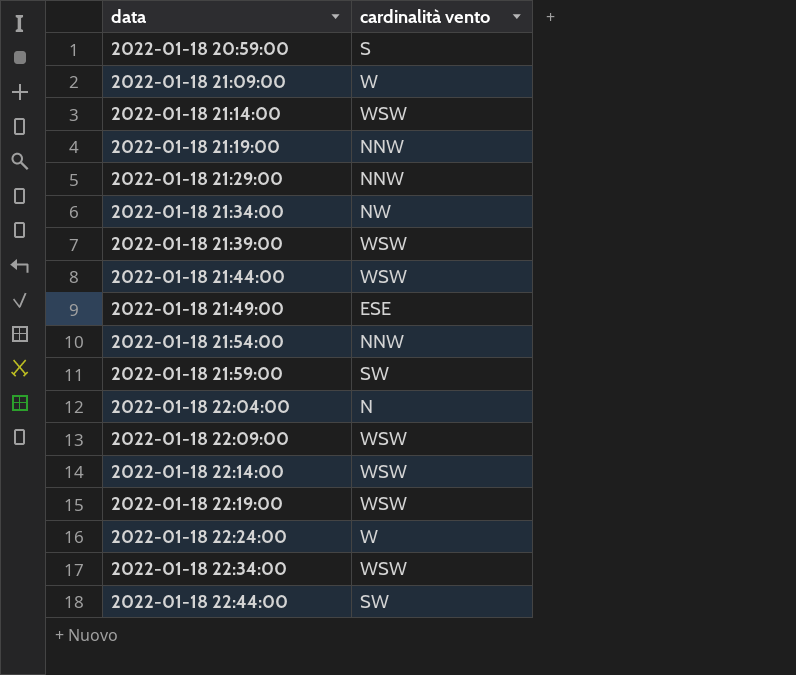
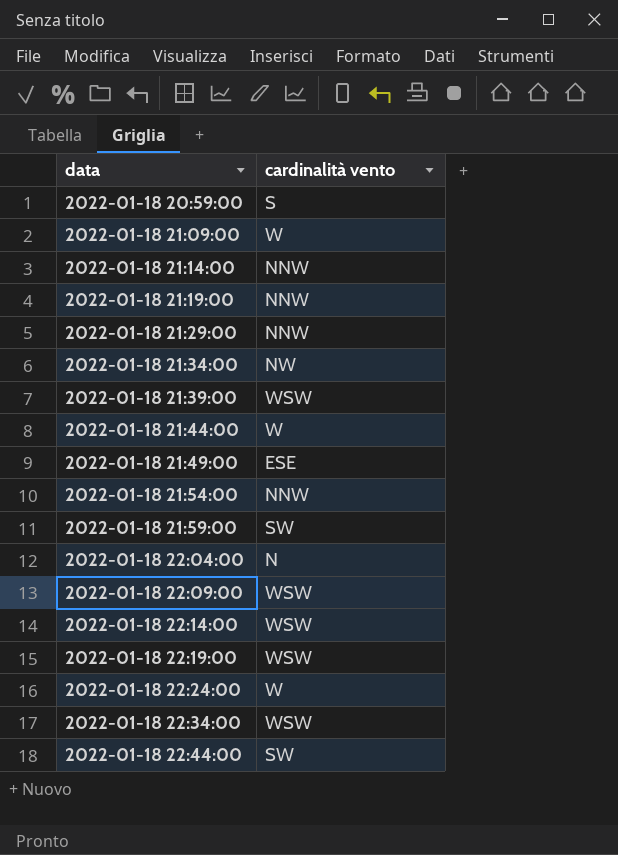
2022-01-18 21:14:00 | cardinalità vento: WSW -> NNW
2022-01-18 21:44:00 | cardinalità vento: WSW -> W

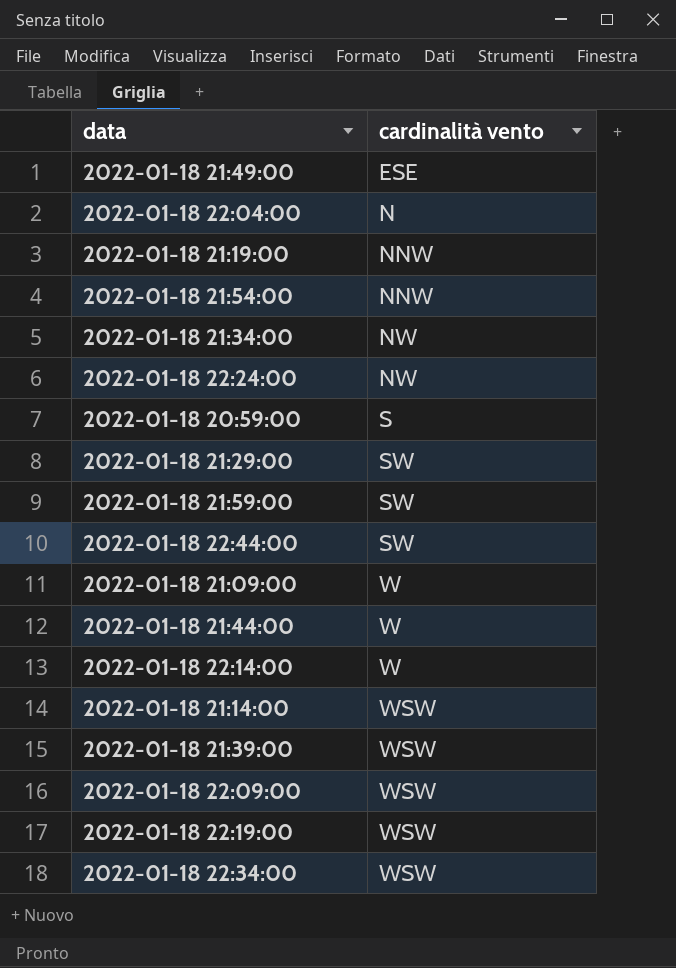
row order: data ascending -> cardinalità vento ascending
2022-01-18 22:24:00 | cardinalità vento: W -> NW
2022-01-18 21:29:00 | cardinalità vento: NNW -> SW
2022-01-18 22:14:00 | cardinalità vento: WSW -> W
2022-01-18 21:14:00 | cardinalità vento: NNW -> WSW

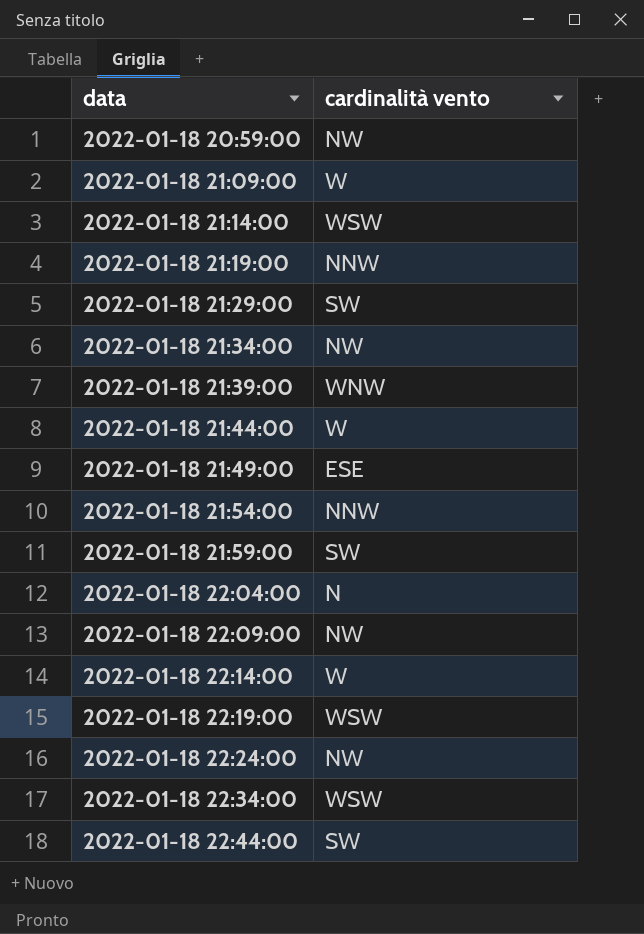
row order: cardinalità vento ascending -> data ascending
2022-01-18 20:59:00 | cardinalità vento: S -> NW
2022-01-18 21:39:00 | cardinalità vento: WSW -> WNW
2022-01-18 22:09:00 | cardinalità vento: WSW -> NW

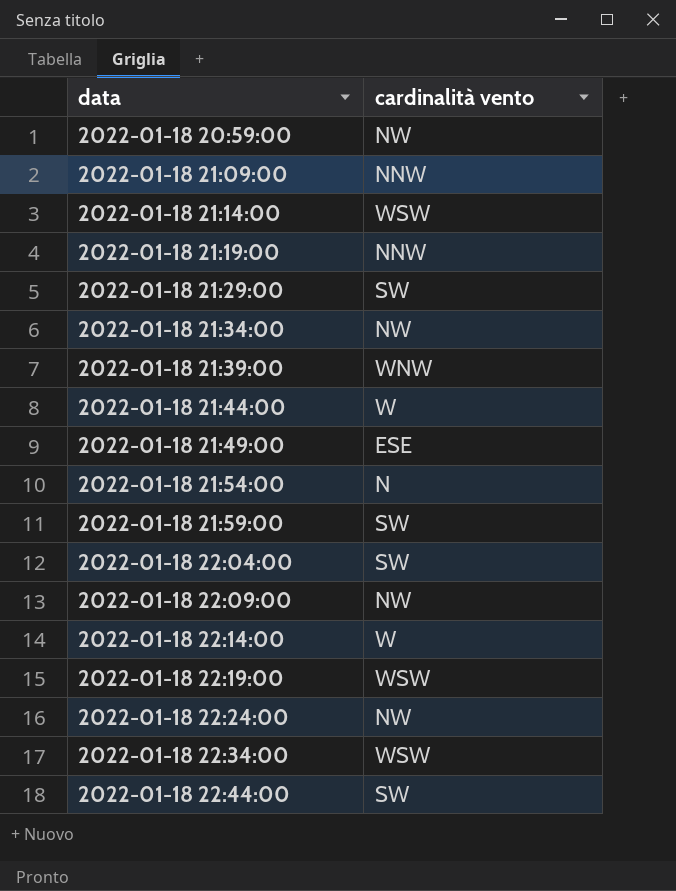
2022-01-18 21:09:00 | cardinalità vento: W -> NNW
2022-01-18 21:54:00 | cardinalità vento: NNW -> N
2022-01-18 22:04:00 | cardinalità vento: N -> SW

